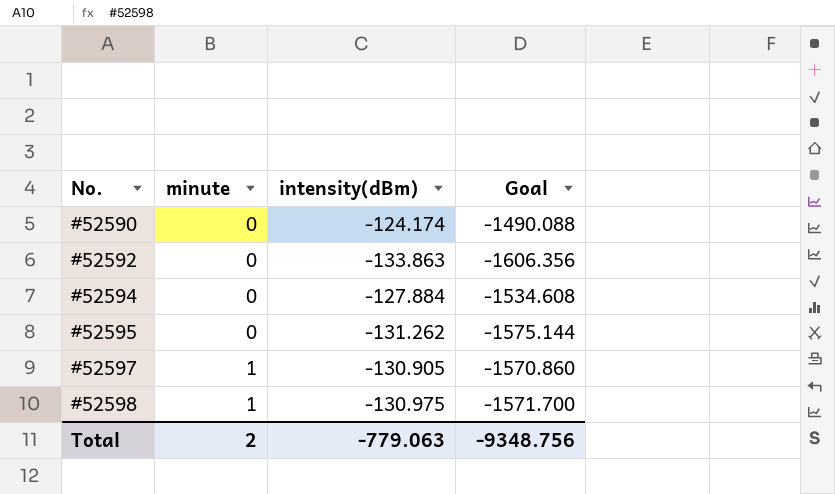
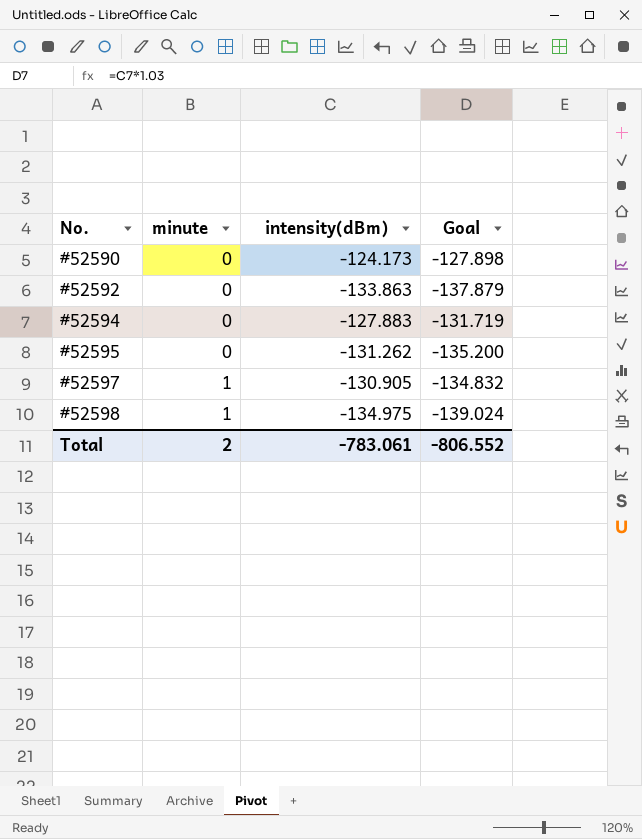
column Goal | formula: [intensity(dBm)] * 12 -> [intensity(dBm)] * 1.03
#52590 | intensity(dBm): -124.174 -> -124.173
#52594 | intensity(dBm): -127.884 -> -127.883
#52598 | intensity(dBm): -130.975 -> -134.975
Total | intensity(dBm): -779.063 -> -783.061
Total | Goal: -9348.756 -> -806.552

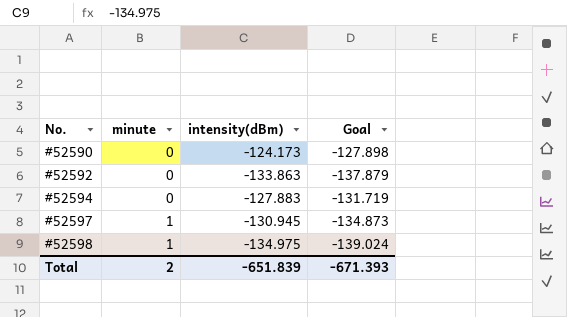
row #52595: 0 | -131.262 | -135.200 -> none
#52597 | intensity(dBm): -130.905 -> -130.945
#52597 | Goal: -134.832 -> -134.873
Total | intensity(dBm): -783.061 -> -651.839
Total | Goal: -806.552 -> -671.393

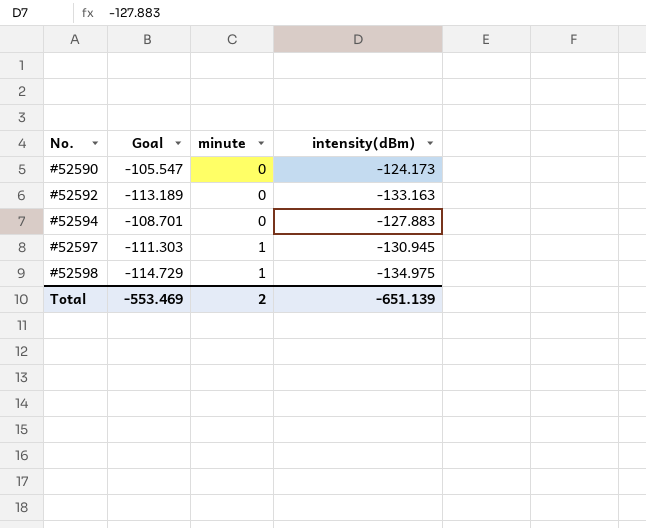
column Goal | formula: [intensity(dBm)] * 1.03 -> [intensity(dBm)] * 0.85
column Goal | position: 4 -> 2
#52592 | intensity(dBm): -133.863 -> -133.163
Total | Goal: -671.393 -> -553.469
Total | intensity(dBm): -651.839 -> -651.139

